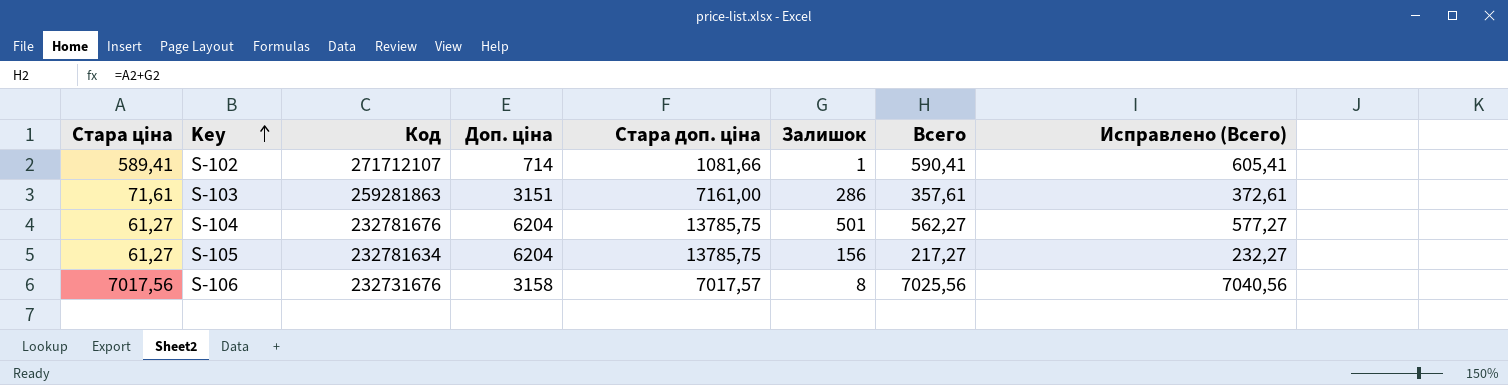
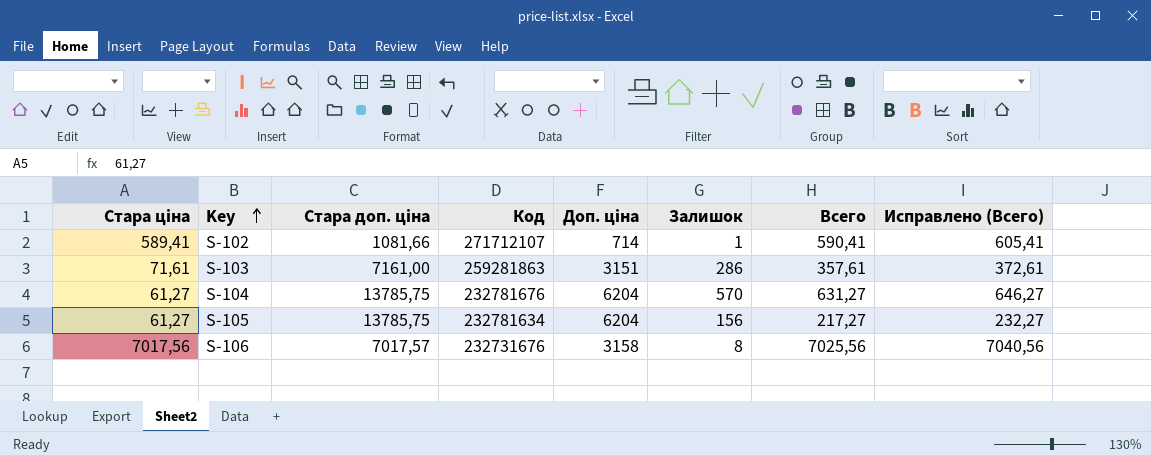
column Стара доп. ціна | position: 5 -> 3
S-104 | Залишок: 501 -> 570
S-104 | Всего: 562,27 -> 631,27
S-104 | Исправлено (Всего): 577,27 -> 646,27

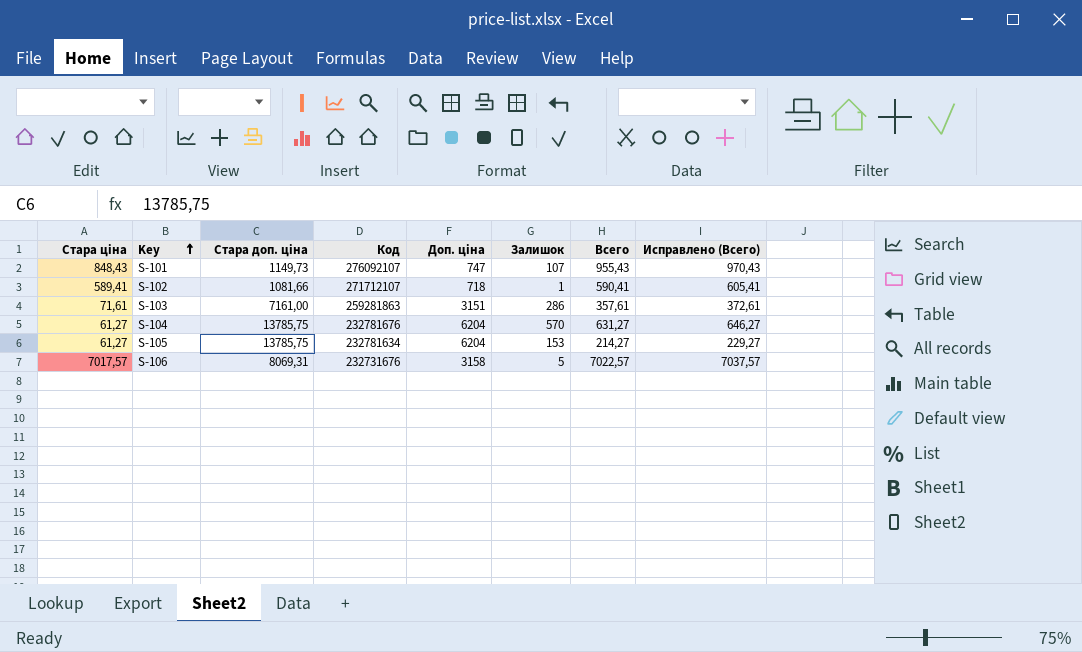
row S-101: none -> 848,43 | 1149,73 | 276092107 | 747 | 107 | 955,43 | 970,43
S-102 | Доп. ціна: 714 -> 718
S-105 | Залишок: 156 -> 153
S-105 | Всего: 217,27 -> 214,27
S-105 | Исправлено (Всего): 232,27 -> 229,27
S-106 | Стара ціна: 7017,56 -> 7017,57
S-106 | Стара доп. ціна: 7017,57 -> 8069,31
S-106 | Залишок: 8 -> 5
S-106 | Всего: 7025,56 -> 7022,57
S-106 | Исправлено (Всего): 7040,56 -> 7037,57

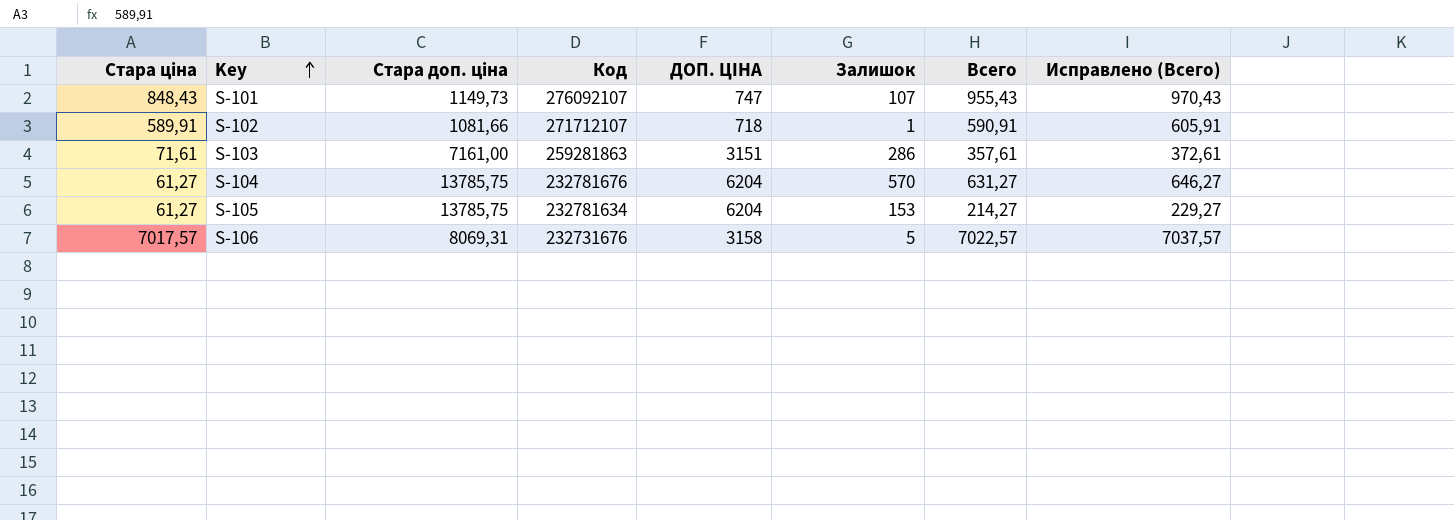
column name: Доп. ціна -> ДОП. ЦІНА
S-102 | Стара ціна: 589,41 -> 589,91
S-102 | Всего: 590,41 -> 590,91
S-102 | Исправлено (Всего): 605,41 -> 605,91

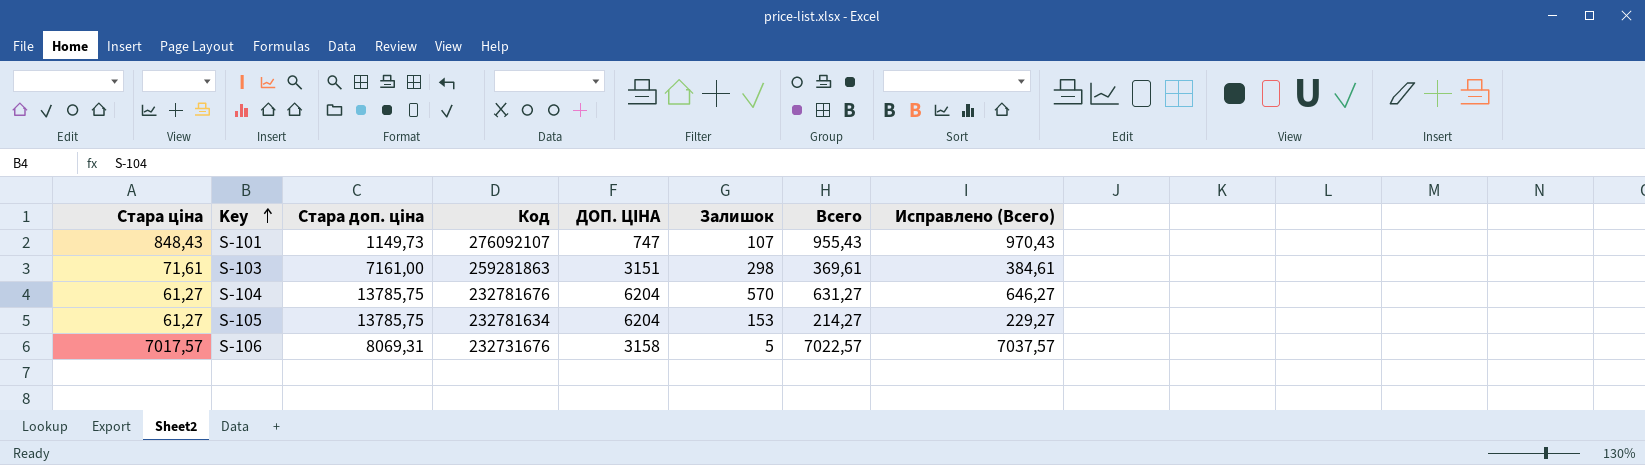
row S-102: 589,91 | 1081,66 | 271712107 | 718 | 1 | 590,91 | 605,91 -> none
S-103 | Залишок: 286 -> 298
S-103 | Всего: 357,61 -> 369,61
S-103 | Исправлено (Всего): 372,61 -> 384,61

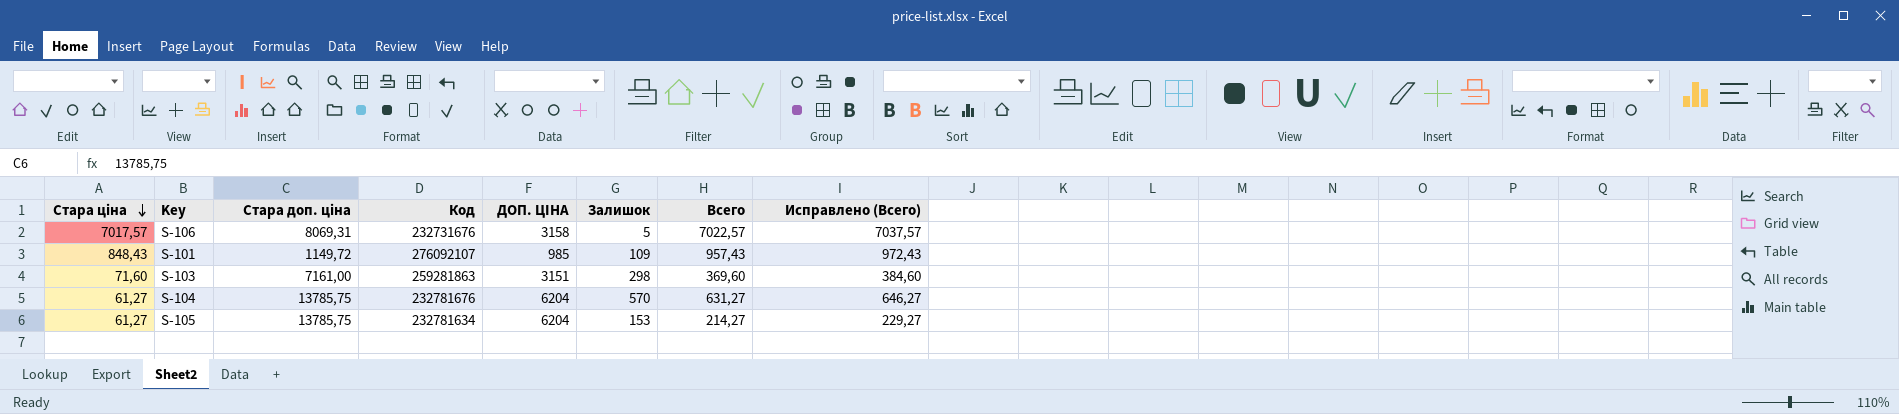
row order: Key ascending -> Стара ціна descending
S-101 | Стара доп. ціна: 1149,73 -> 1149,72
S-101 | ДОП. ЦІНА: 747 -> 985
S-101 | Залишок: 107 -> 109
S-101 | Всего: 955,43 -> 957,43
S-101 | Исправлено (Всего): 970,43 -> 972,43
S-103 | Стара ціна: 71,61 -> 71,60
S-103 | Всего: 369,61 -> 369,60
S-103 | Исправлено (Всего): 384,61 -> 384,60

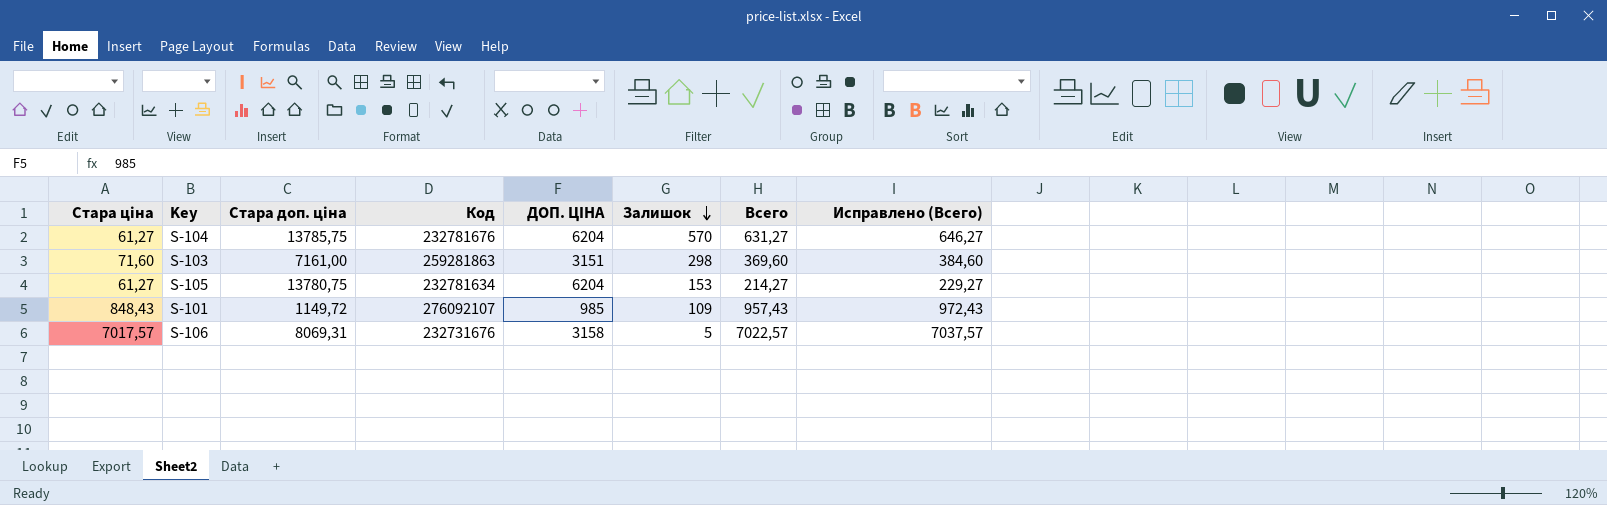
row order: Стара ціна descending -> Залишок descending
S-105 | Стара доп. ціна: 13785,75 -> 13780,75

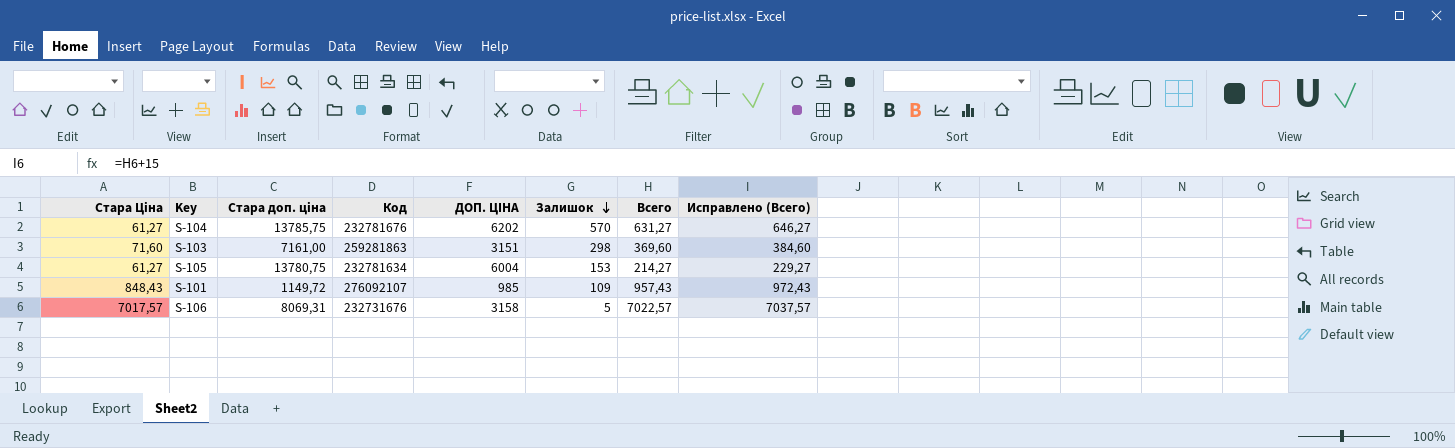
column name: Стара ціна -> Стара Ціна
S-104 | ДОП. ЦІНА: 6204 -> 6202
S-105 | ДОП. ЦІНА: 6204 -> 6004

